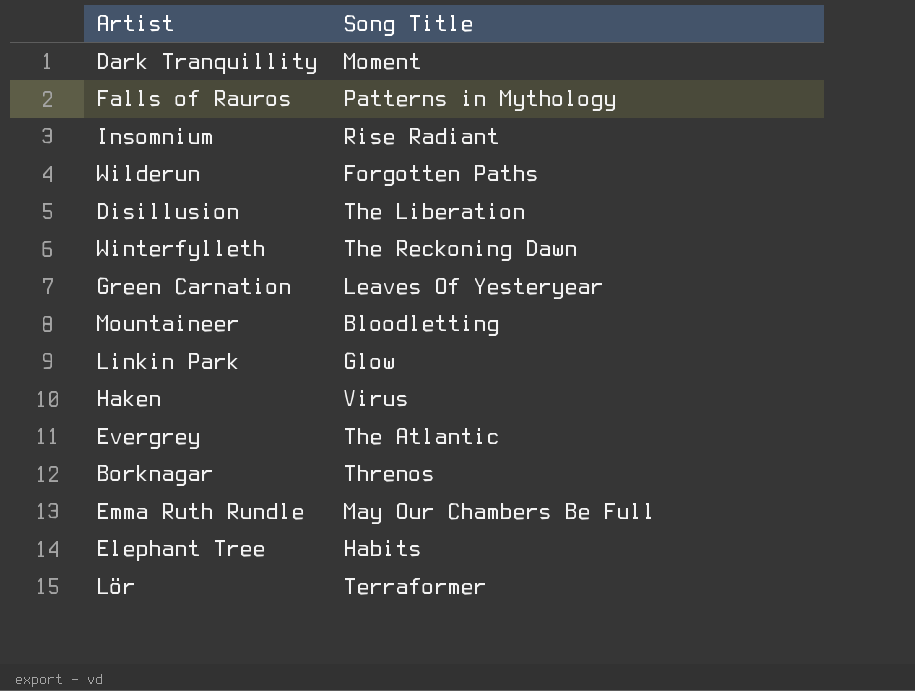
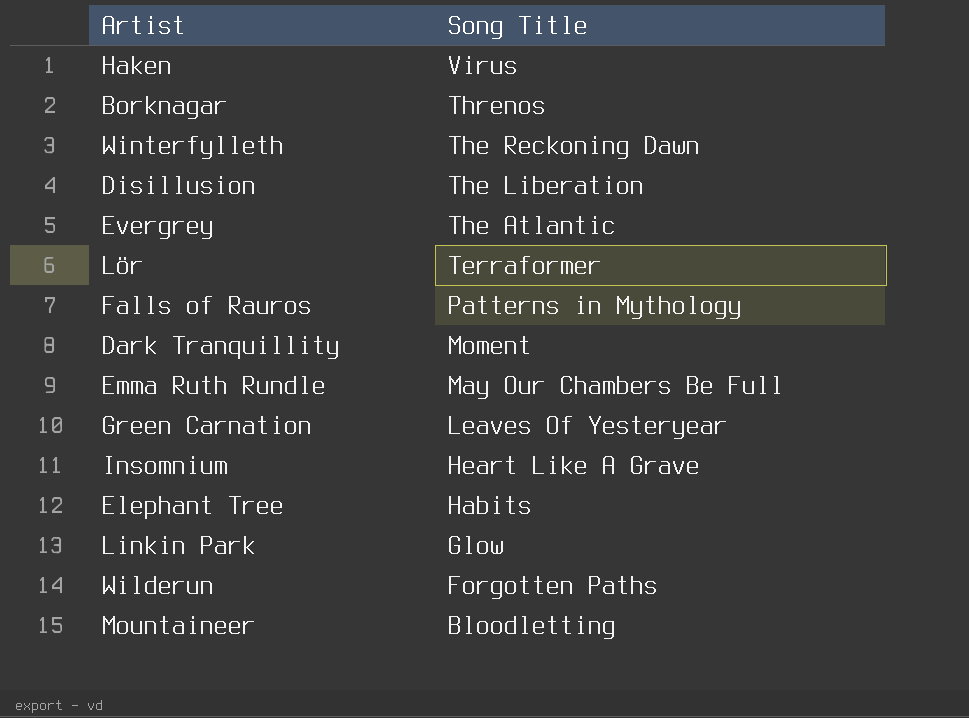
row order: none -> Song Title descending
Insomnium | Song Title: Rise Radiant -> Heart Like A Grave

